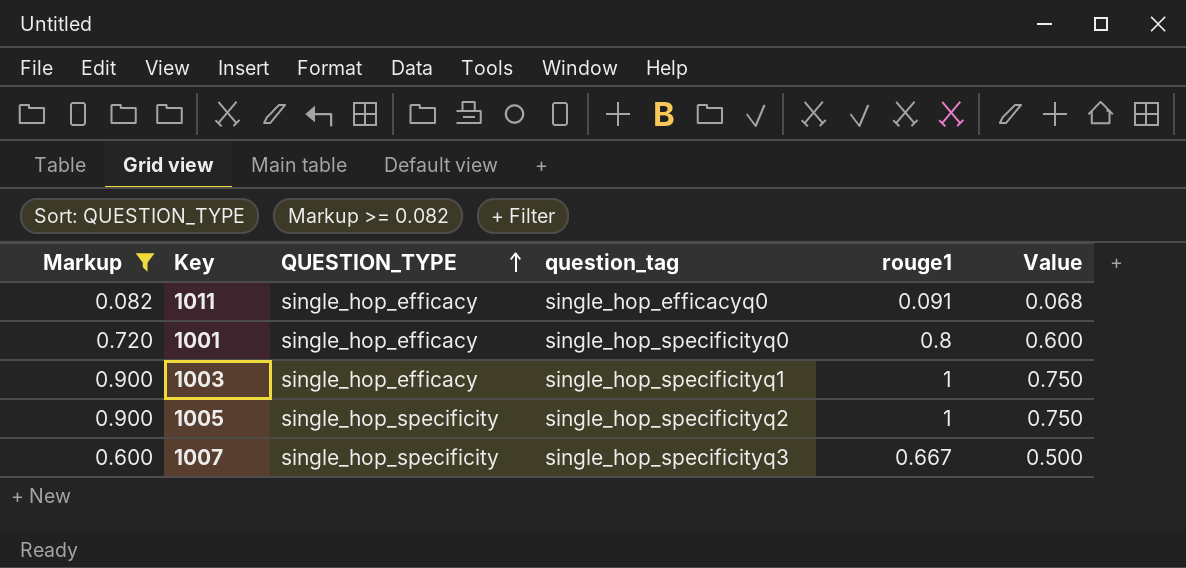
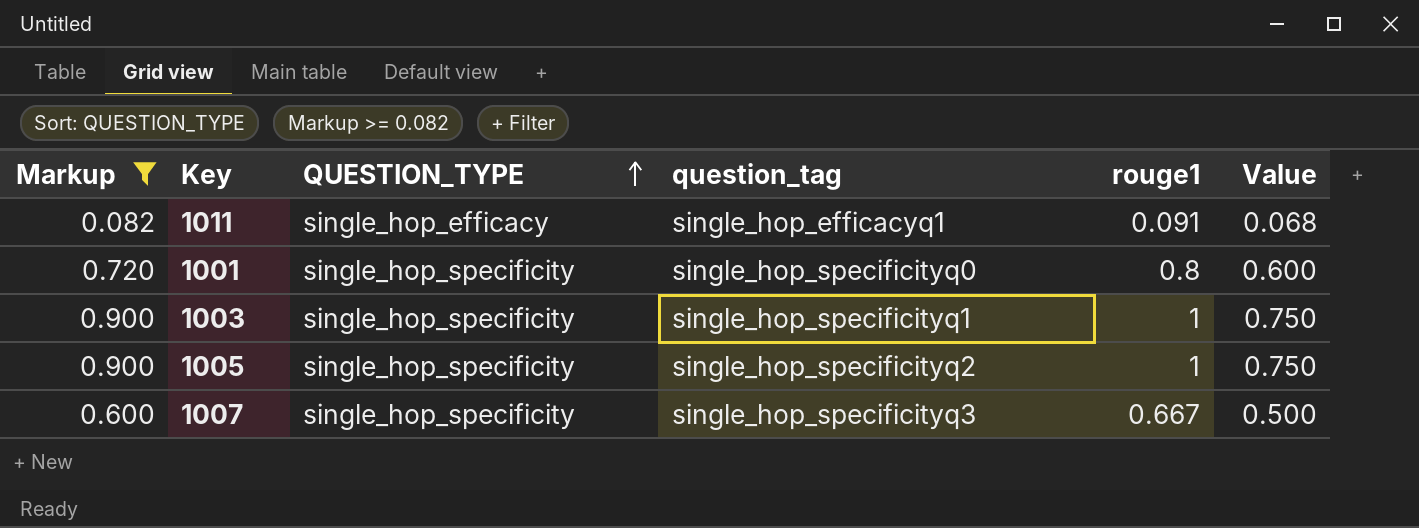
1011 | question_tag: single_hop_efficacyq0 -> single_hop_efficacyq1
1001 | QUESTION_TYPE: single_hop_efficacy -> single_hop_specificity
1003 | QUESTION_TYPE: single_hop_efficacy -> single_hop_specificity

